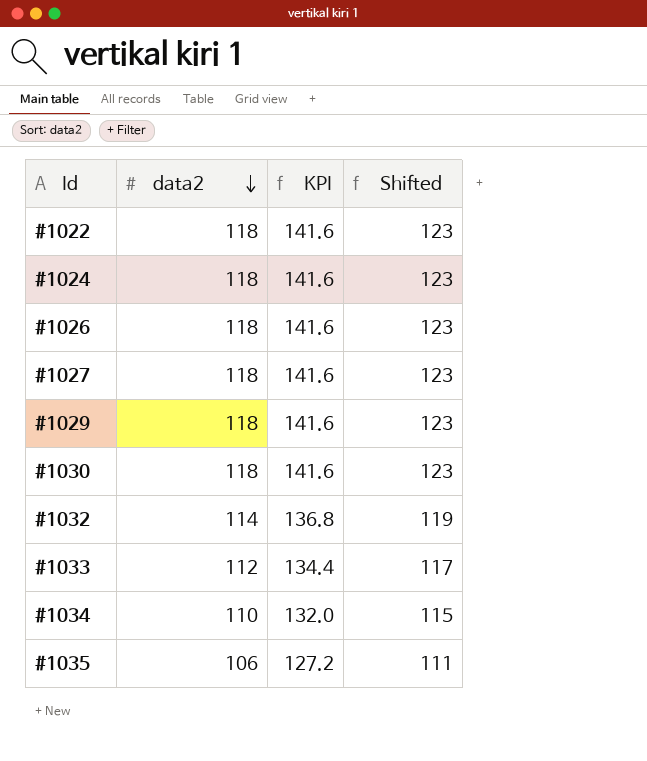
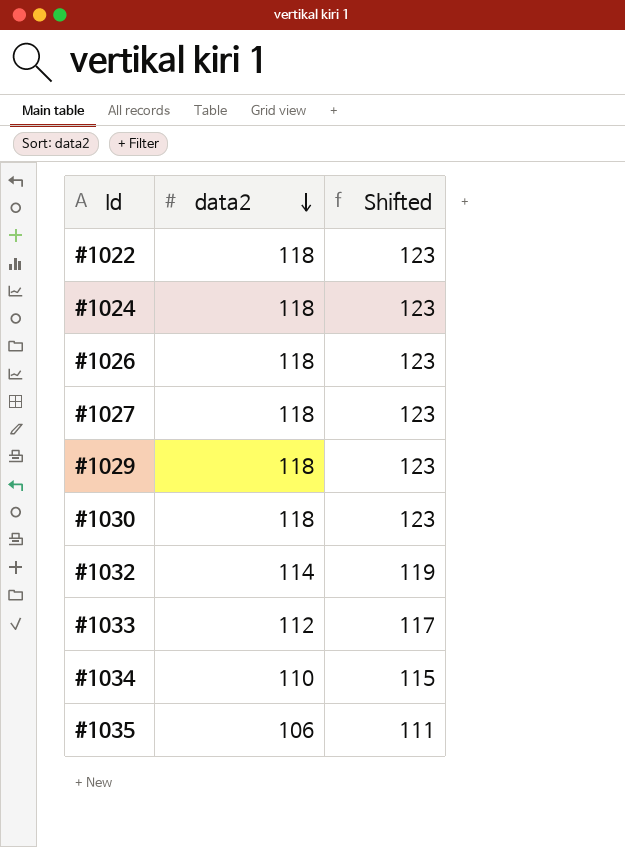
column KPI | formula: [data2] * 1.2 -> none

